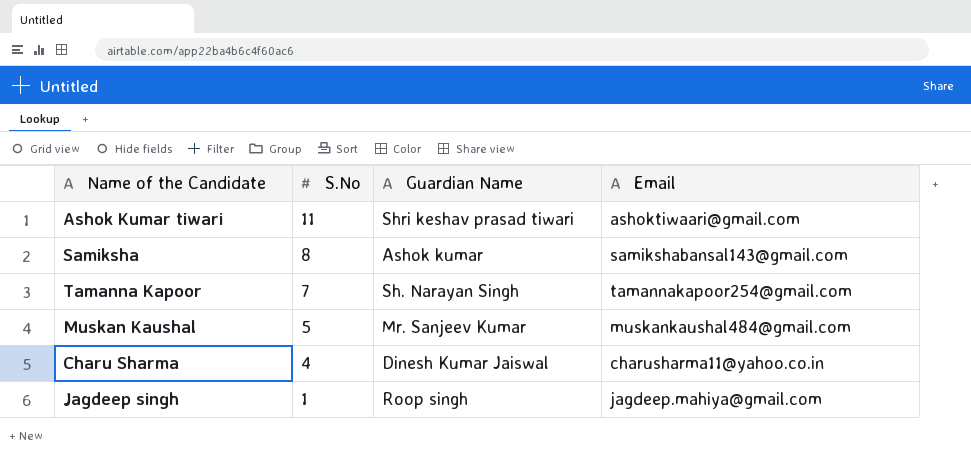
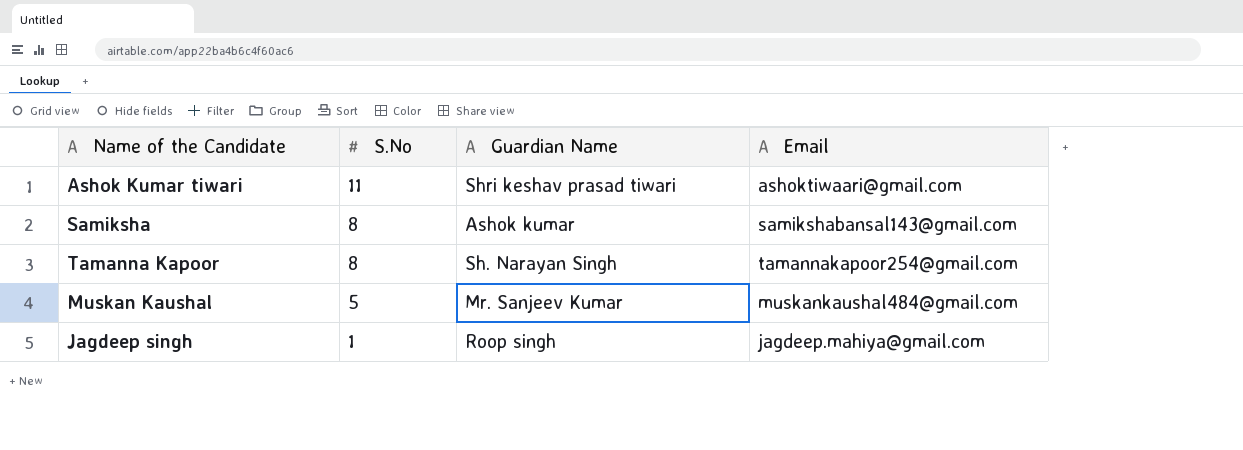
row Charu Sharma: 4 | Dinesh Kumar Jaiswal | charusharma11@yahoo.co.in -> none
Tamanna Kapoor | S.No: 7 -> 8

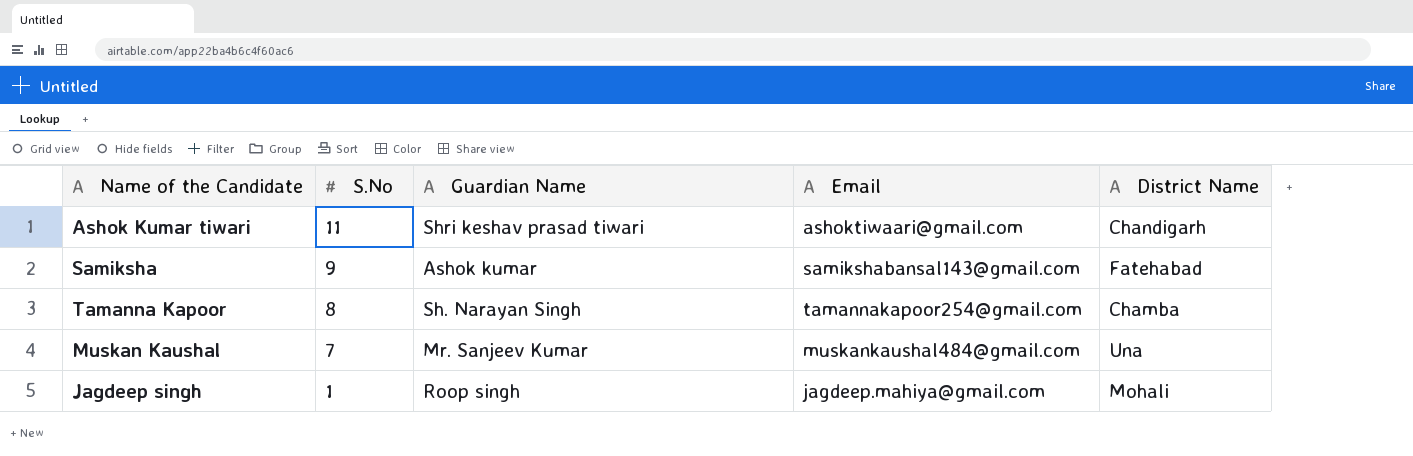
column District Name | position: none -> 5
Samiksha | S.No: 8 -> 9
Muskan Kaushal | S.No: 5 -> 7

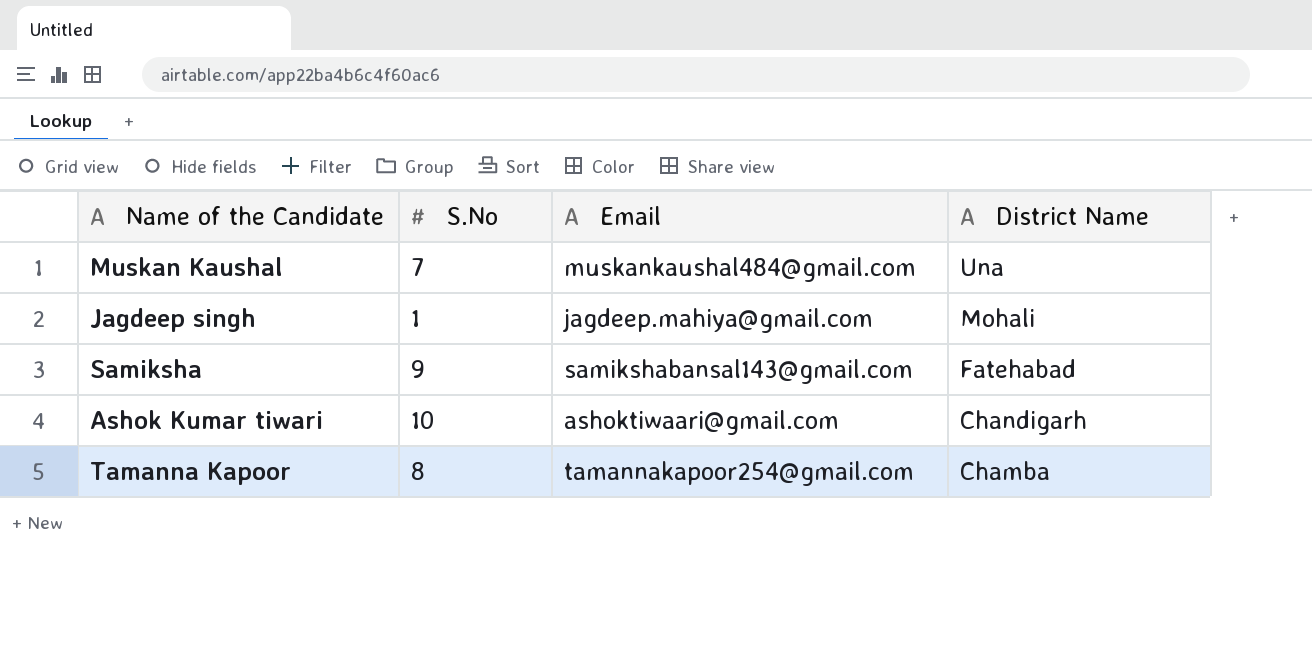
row order: S.No descending -> District Name descending
column Guardian Name | position: 3 -> none
Ashok Kumar tiwari | S.No: 11 -> 10

